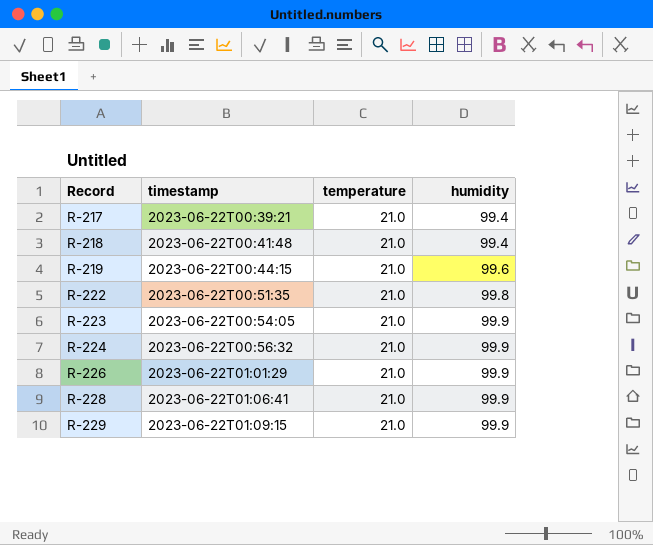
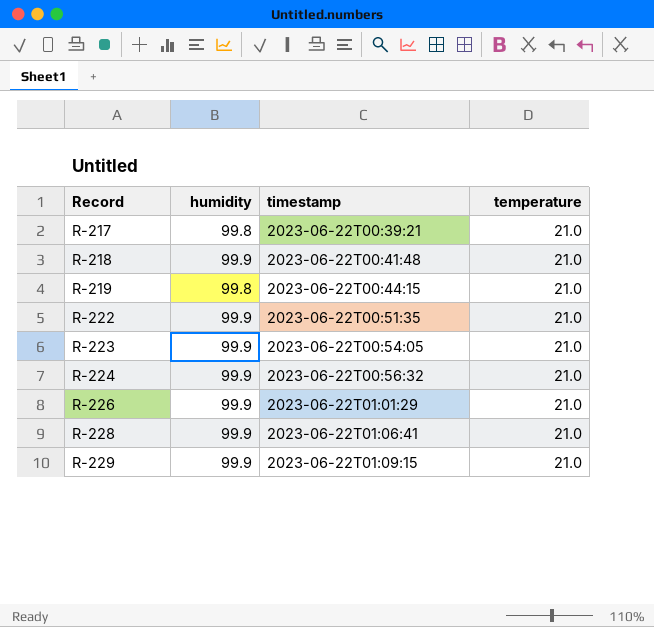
column humidity | position: 4 -> 2
R-217 | humidity: 99.4 -> 99.8
R-218 | humidity: 99.4 -> 99.9
R-219 | humidity: 99.6 -> 99.8
R-222 | humidity: 99.8 -> 99.9

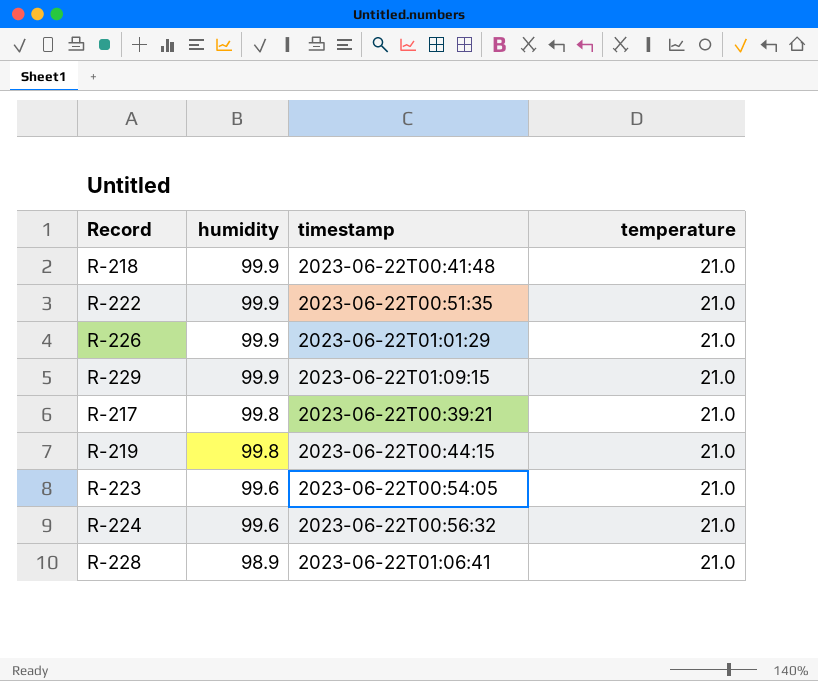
row order: Record ascending -> humidity descending
R-223 | humidity: 99.9 -> 99.6
R-224 | humidity: 99.9 -> 99.6
R-228 | humidity: 99.9 -> 98.9

